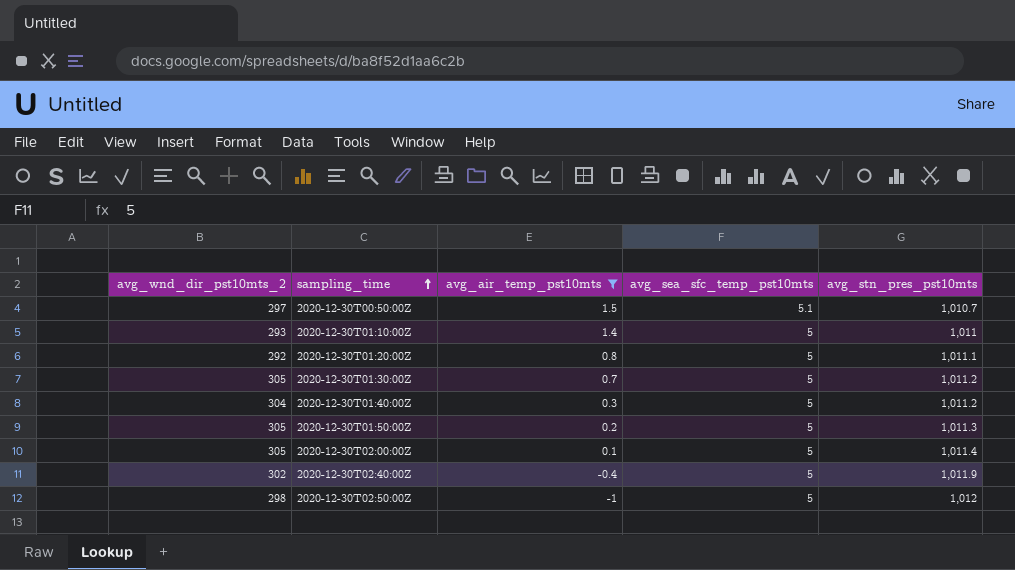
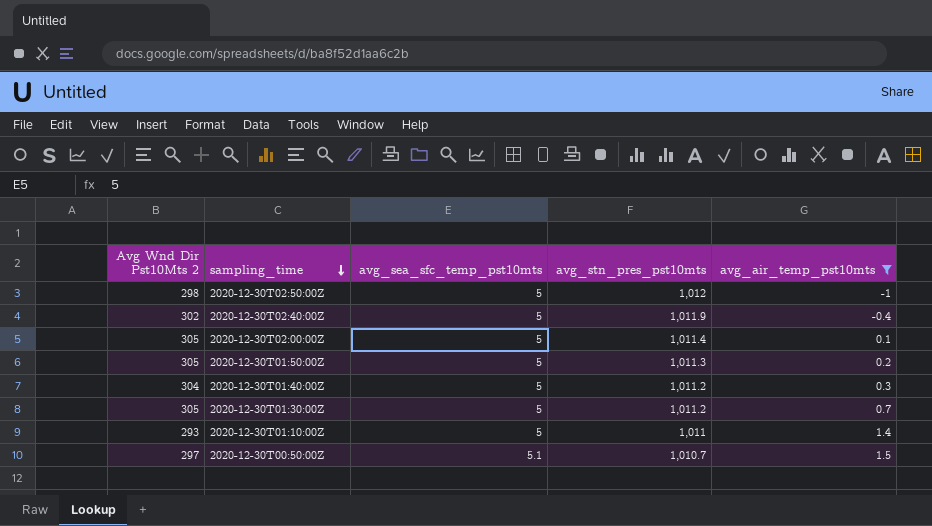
row order: sampling_time ascending -> sampling_time descending
column name: avg_wnd_dir_pst10mts_2 -> Avg Wnd Dir Pst10Mts 2
column avg_air_temp_pst10mts | position: 3 -> 5
row 2020-12-30T01:20:00Z: 292 | 0.8 | 5 | 1,011.1 -> none

